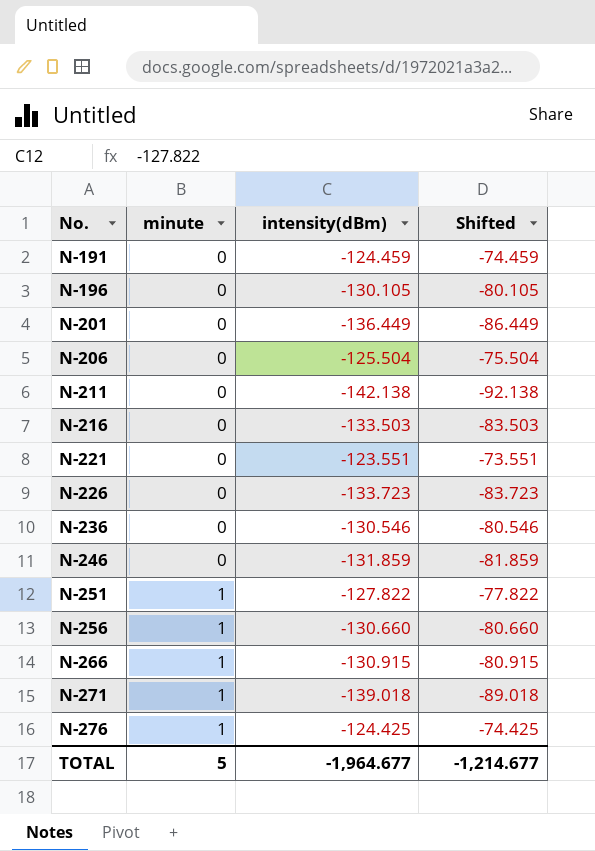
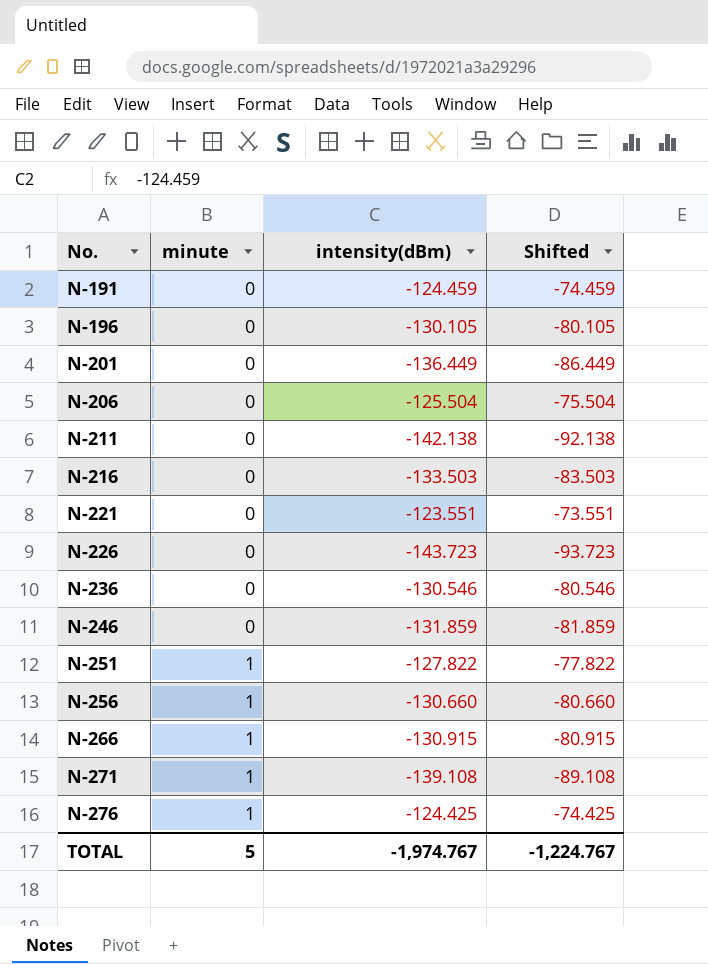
N-226 | intensity(dBm): -133.723 -> -143.723
N-226 | Shifted: -83.723 -> -93.723
N-271 | intensity(dBm): -139.018 -> -139.108
N-271 | Shifted: -89.018 -> -89.108
TOTAL | intensity(dBm): -1,964.677 -> -1,974.767
TOTAL | Shifted: -1,214.677 -> -1,224.767

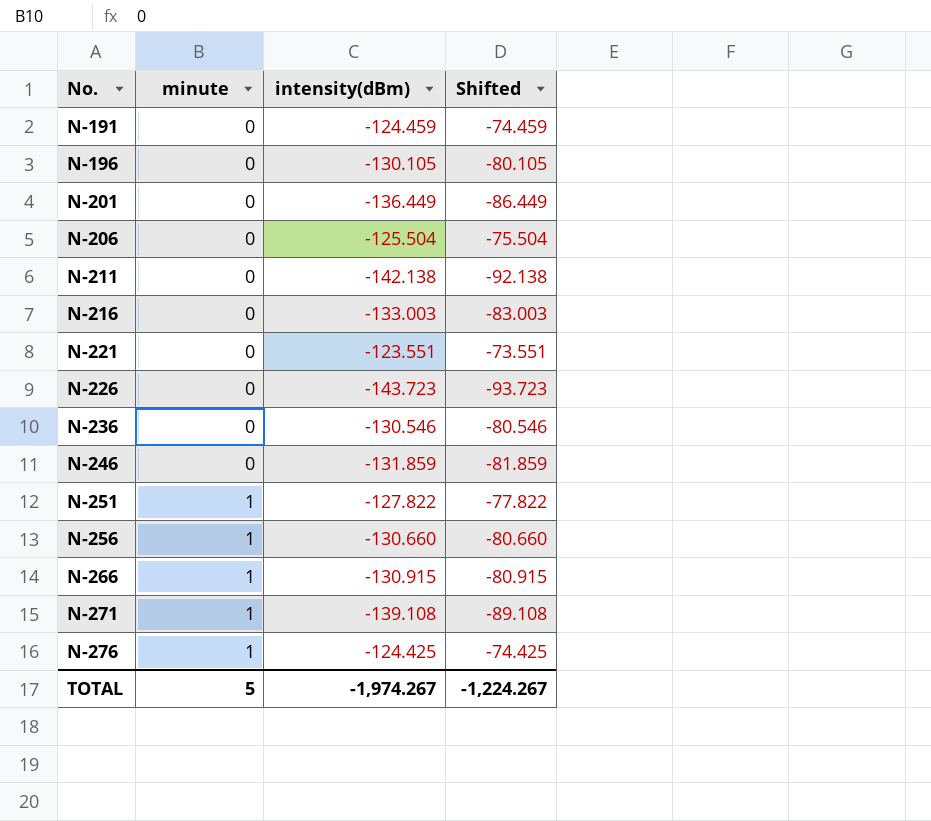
N-216 | intensity(dBm): -133.503 -> -133.003
N-216 | Shifted: -83.503 -> -83.003
TOTAL | intensity(dBm): -1,974.767 -> -1,974.267
TOTAL | Shifted: -1,224.767 -> -1,224.267

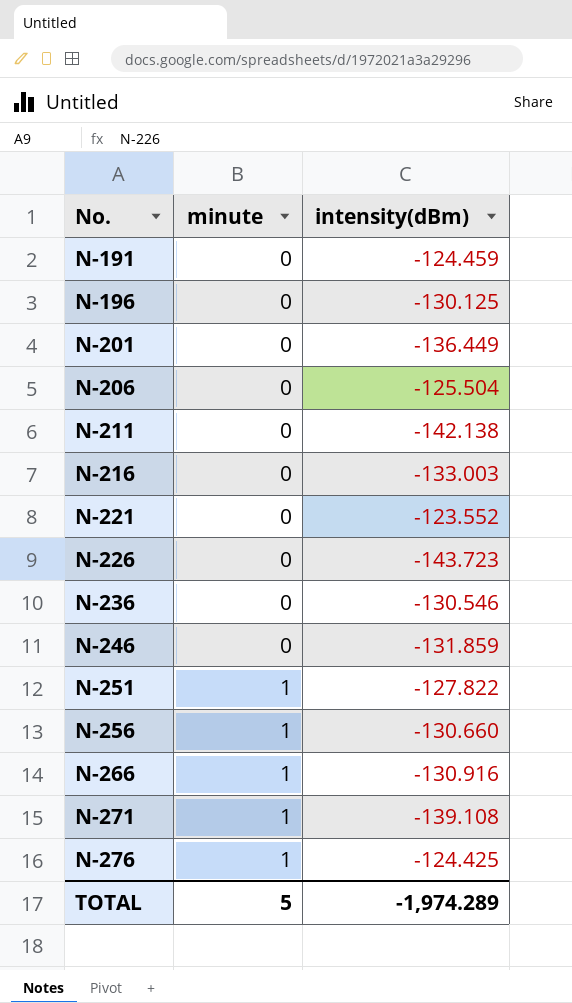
column Shifted | formula: [intensity(dBm)] + 50 -> none
N-196 | intensity(dBm): -130.105 -> -130.125
N-221 | intensity(dBm): -123.551 -> -123.552
N-266 | intensity(dBm): -130.915 -> -130.916
TOTAL | intensity(dBm): -1,974.267 -> -1,974.289

